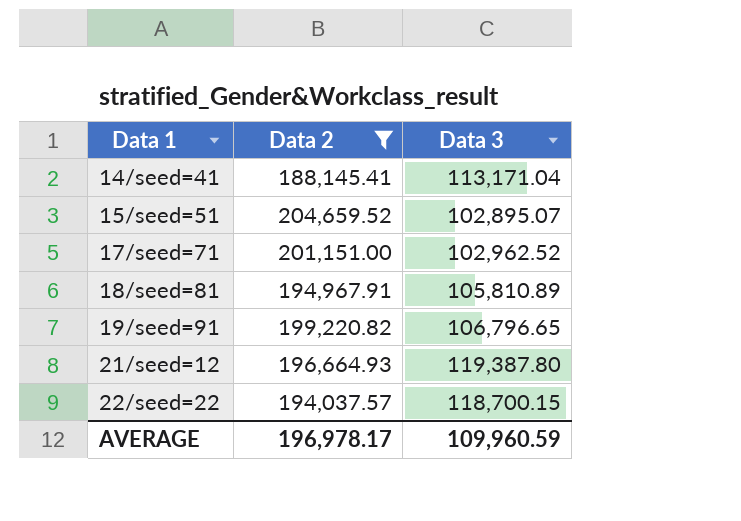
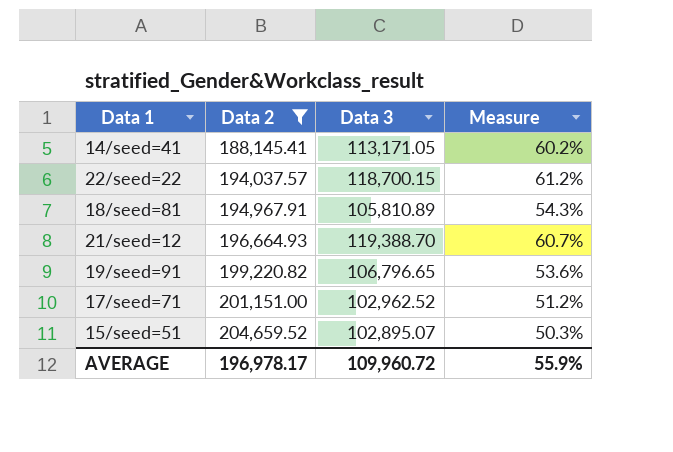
row order: Data 1 ascending -> Data 2 ascending
column Measure | formula: none -> [Data 3] / [Data 2]
14/seed=41 | Data 3: 113,171.04 -> 113,171.05
21/seed=12 | Data 3: 119,387.80 -> 119,388.70
AVERAGE | Data 3: 109,960.59 -> 109,960.72

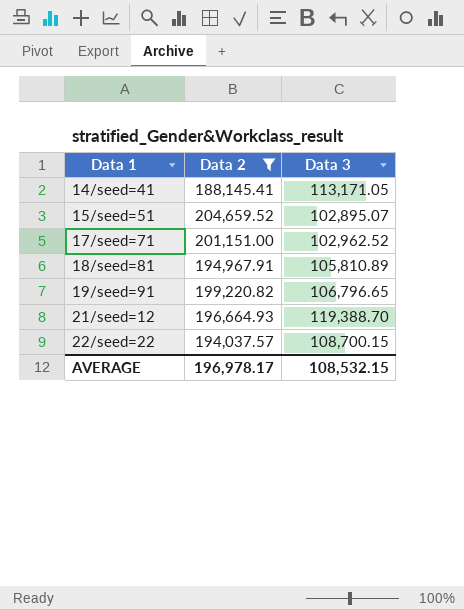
row order: Data 2 ascending -> Data 1 ascending
column Measure | formula: [Data 3] / [Data 2] -> none
22/seed=22 | Data 3: 118,700.15 -> 108,700.15
AVERAGE | Data 3: 109,960.72 -> 108,532.15

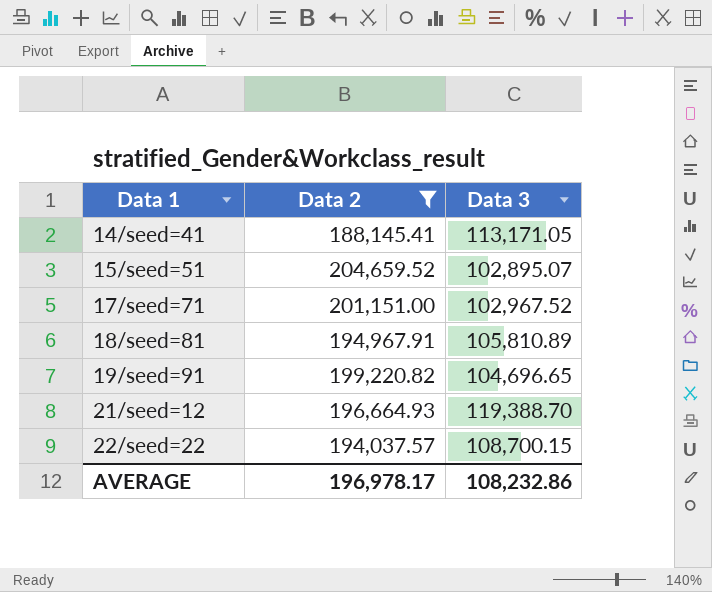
17/seed=71 | Data 3: 102,962.52 -> 102,967.52
19/seed=91 | Data 3: 106,796.65 -> 104,696.65
AVERAGE | Data 3: 108,532.15 -> 108,232.86

